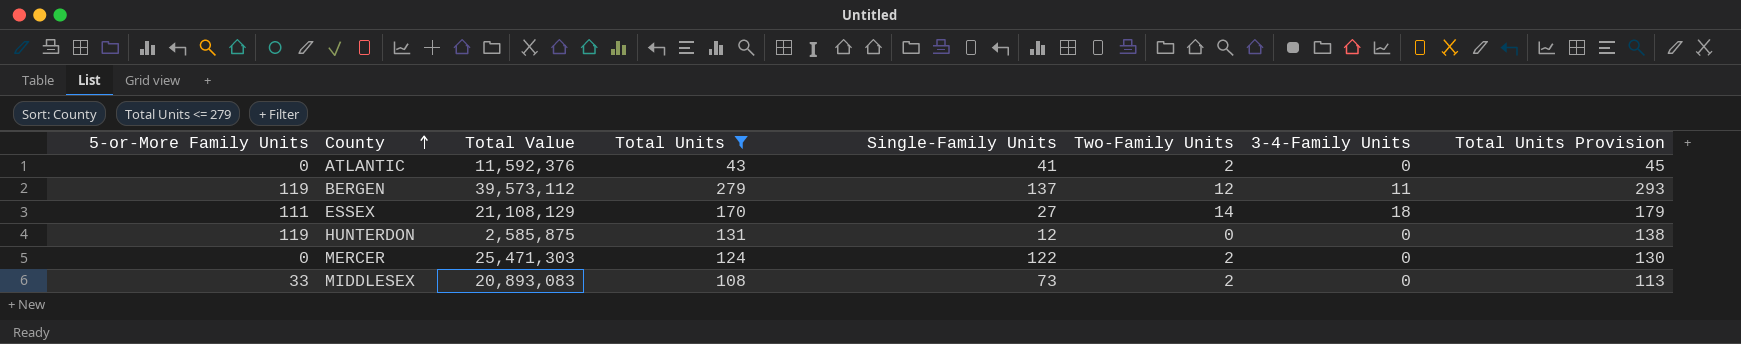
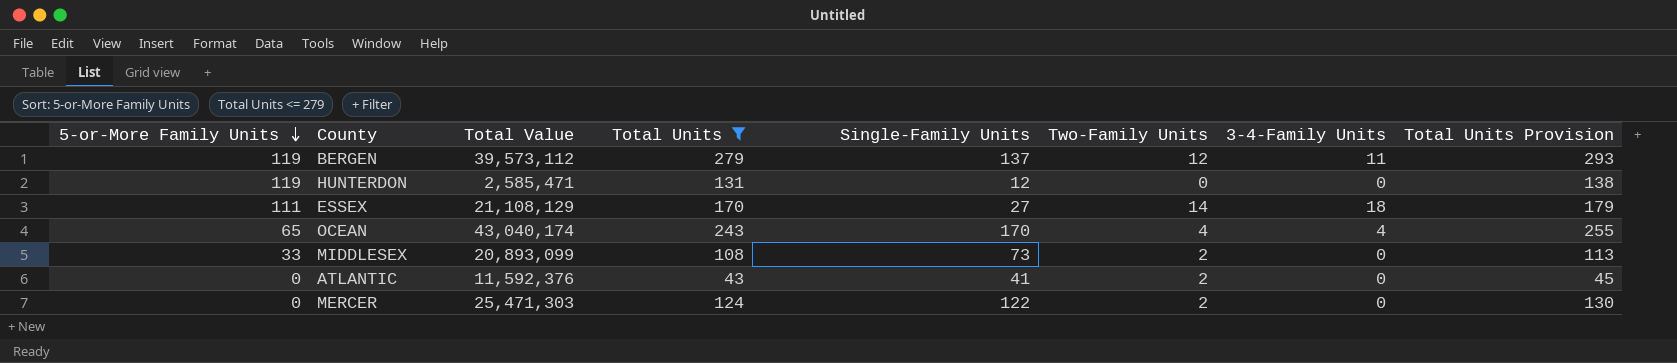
row order: County ascending -> 5-or-More Family Units descending
HUNTERDON | Total Value: 2,585,875 -> 2,585,471
row OCEAN: none -> 65 | 43,040,174 | 243 | 170 | 4 | 4 | 255
MIDDLESEX | Total Value: 20,893,083 -> 20,893,099

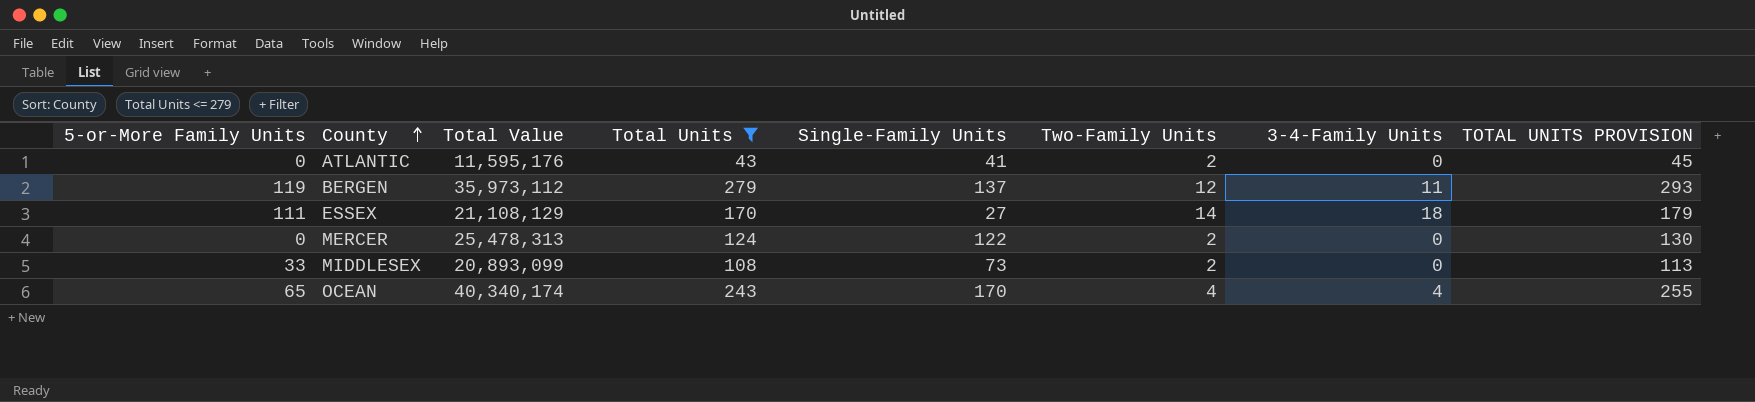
row order: 5-or-More Family Units descending -> County ascending
column name: Total Units Provision -> TOTAL UNITS PROVISION
row HUNTERDON: 119 | 2,585,471 | 131 | 12 | 0 | 0 | 138 -> none
ATLANTIC | Total Value: 11,592,376 -> 11,595,176
BERGEN | Total Value: 39,573,112 -> 35,973,112
MERCER | Total Value: 25,471,303 -> 25,478,313
OCEAN | Total Value: 43,040,174 -> 40,340,174

